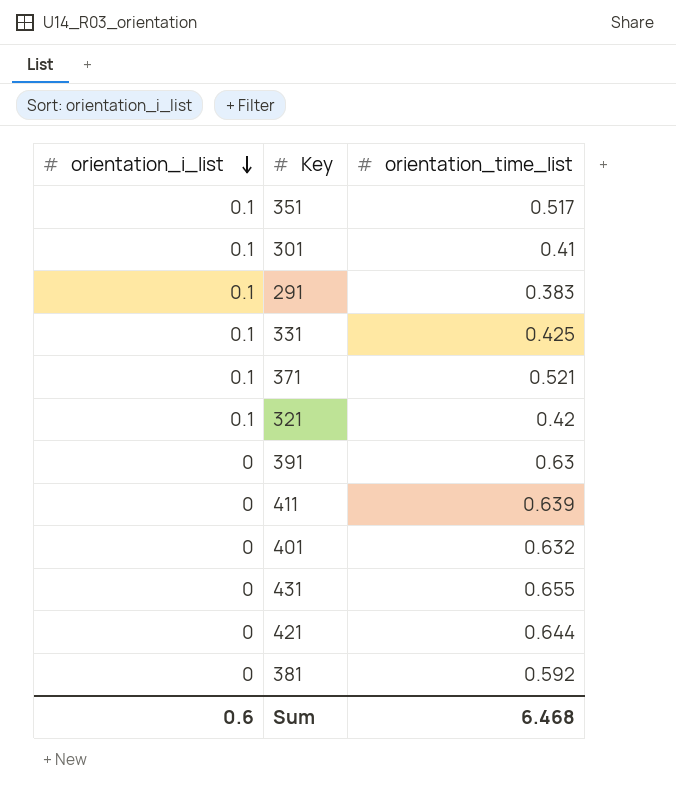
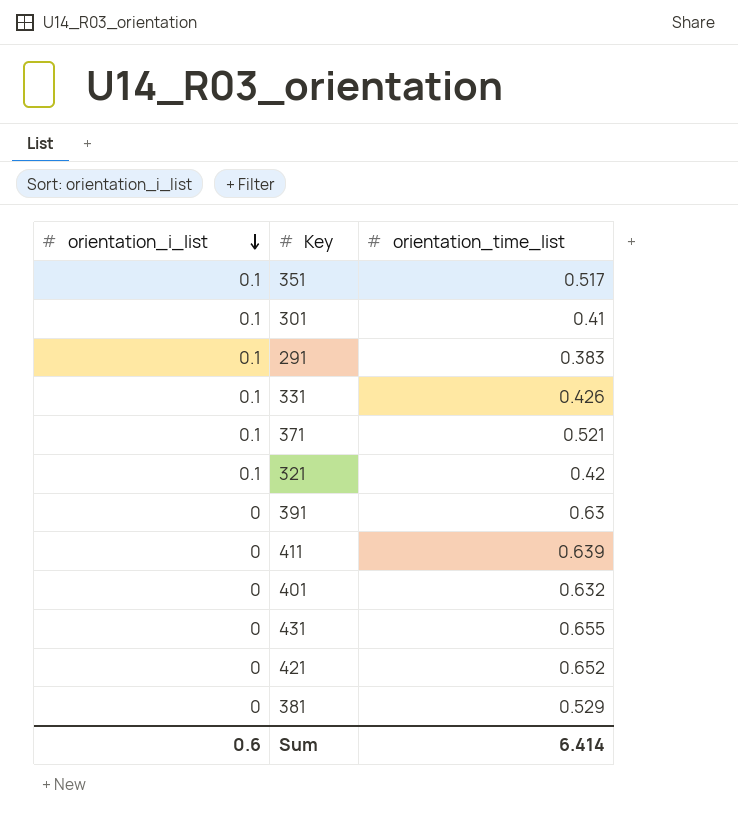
331 | orientation_time_list: 0.425 -> 0.426
421 | orientation_time_list: 0.644 -> 0.652
381 | orientation_time_list: 0.592 -> 0.529
Sum | orientation_time_list: 6.468 -> 6.414

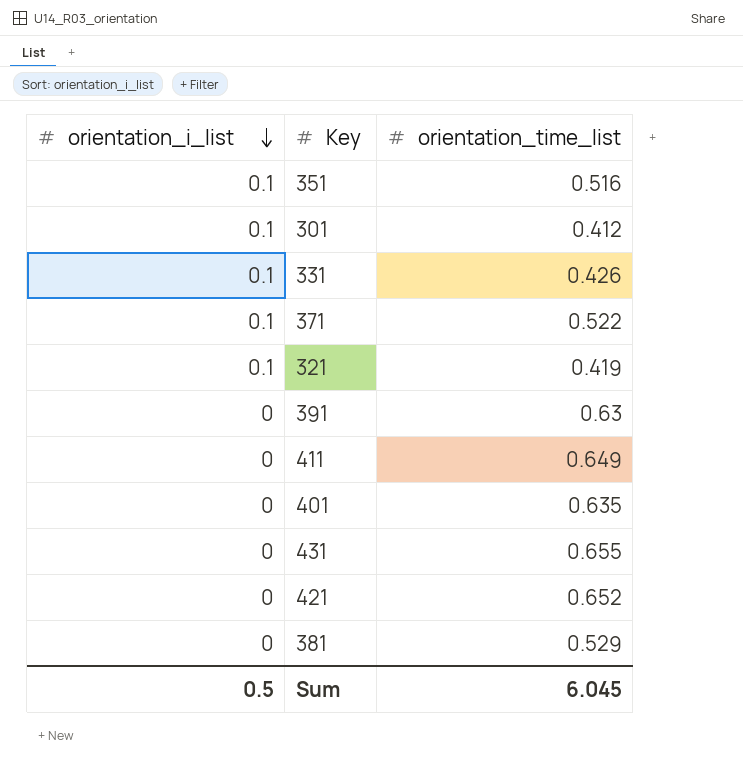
row 291: 0.1 | 0.383 -> none
351 | orientation_time_list: 0.517 -> 0.516
301 | orientation_time_list: 0.41 -> 0.412
371 | orientation_time_list: 0.521 -> 0.522
321 | orientation_time_list: 0.42 -> 0.419
411 | orientation_time_list: 0.639 -> 0.649
401 | orientation_time_list: 0.632 -> 0.635
Sum | orientation_i_list: 0.6 -> 0.5
Sum | orientation_time_list: 6.414 -> 6.045

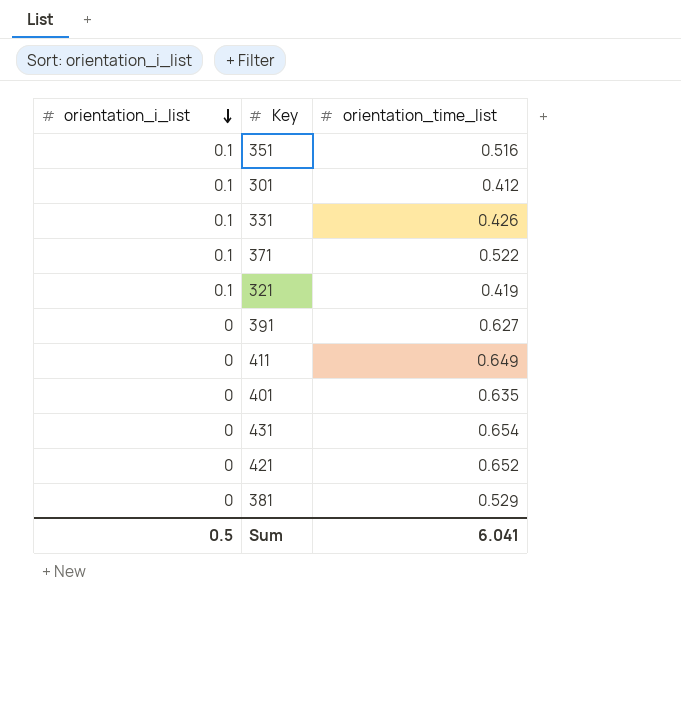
391 | orientation_time_list: 0.63 -> 0.627
431 | orientation_time_list: 0.655 -> 0.654
Sum | orientation_time_list: 6.045 -> 6.041

